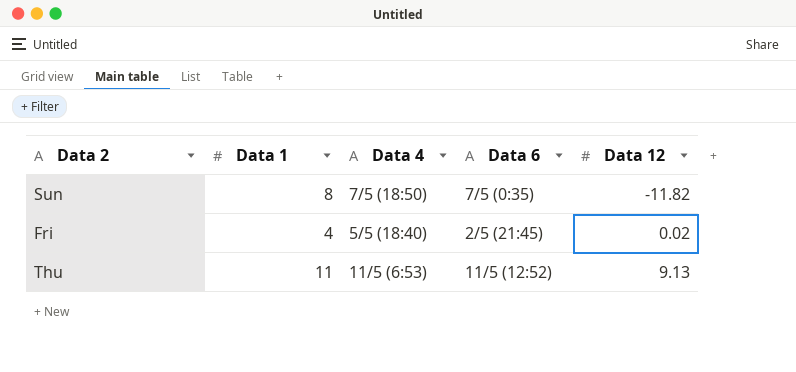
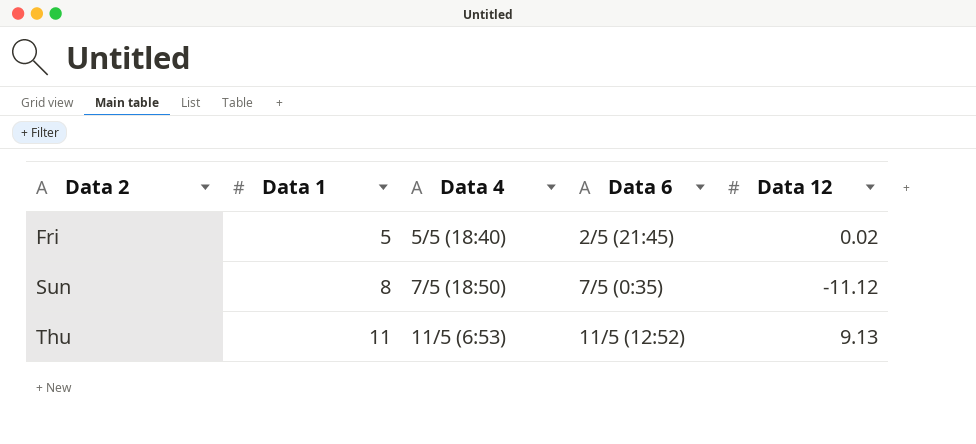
row order: Data 12 ascending -> Data 2 ascending
Fri | Data 1: 4 -> 5
Sun | Data 12: -11.82 -> -11.12

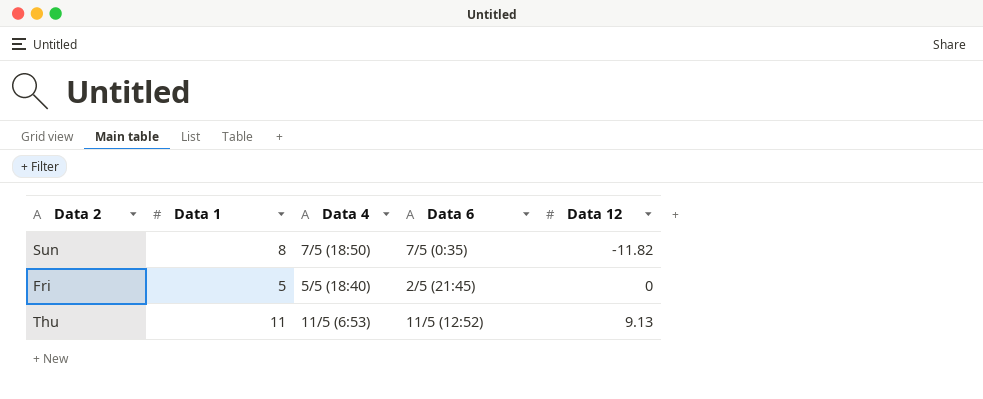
row order: Data 2 ascending -> Data 12 ascending
Sun | Data 12: -11.12 -> -11.82
Fri | Data 12: 0.02 -> 0

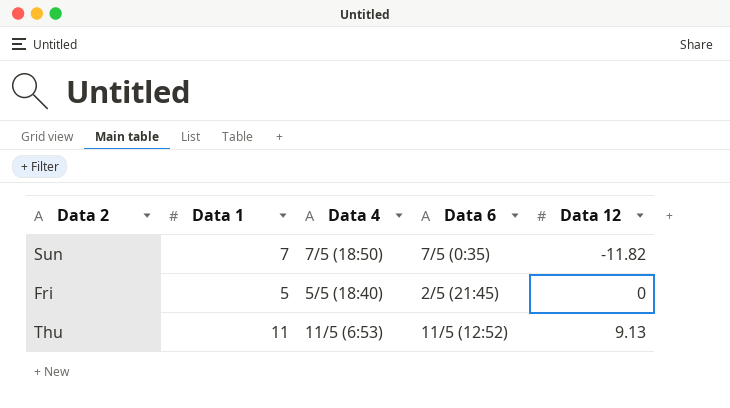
Sun | Data 1: 8 -> 7

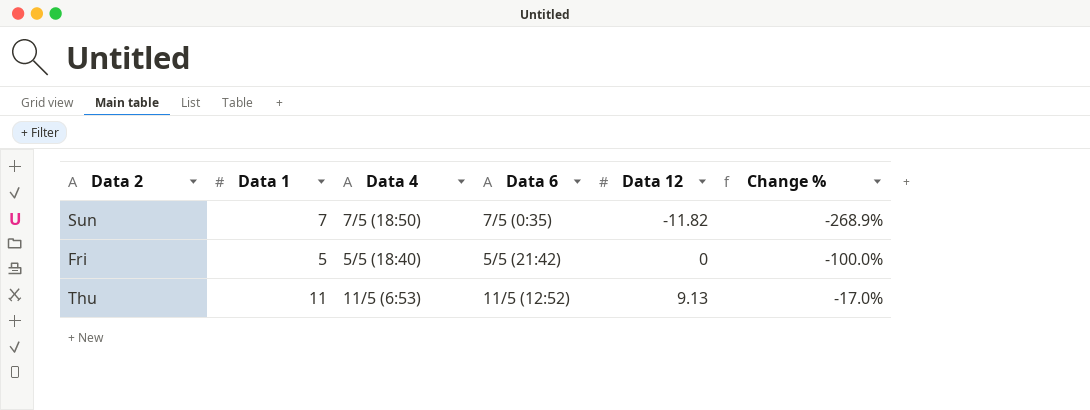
column Change % | formula: none -> ([Data 12] - [Data 1]) / [Data 1]
Fri | Data 6: 2/5 (21:45) -> 5/5 (21:42)

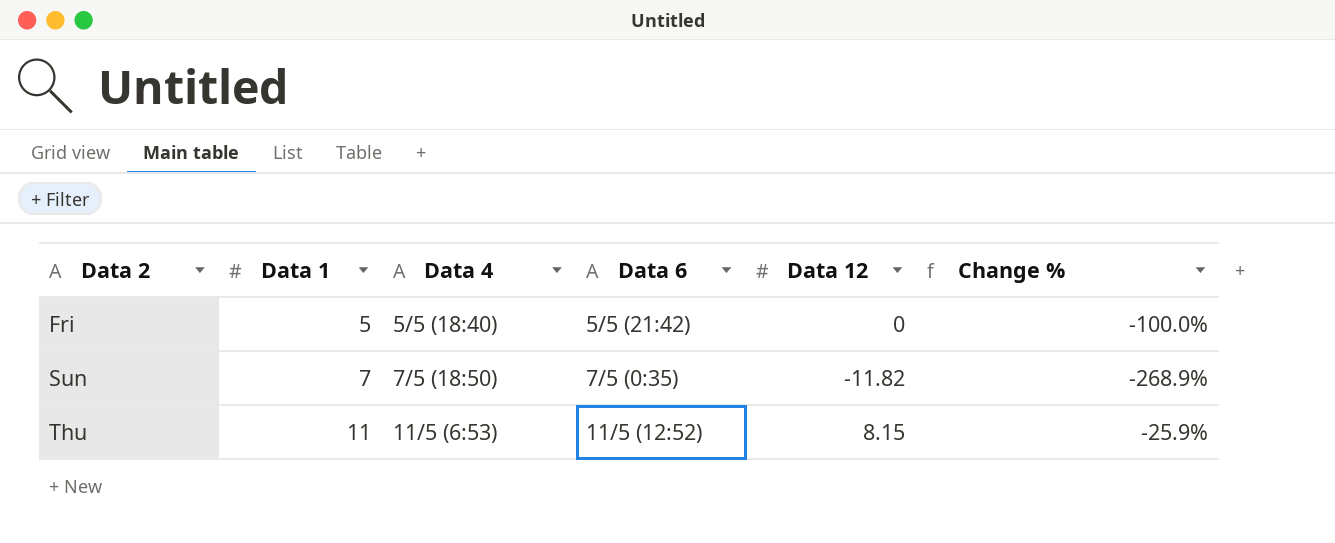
row order: Data 12 ascending -> Data 2 ascending
Thu | Data 12: 9.13 -> 8.15
Thu | Change %: -17.0% -> -25.9%

